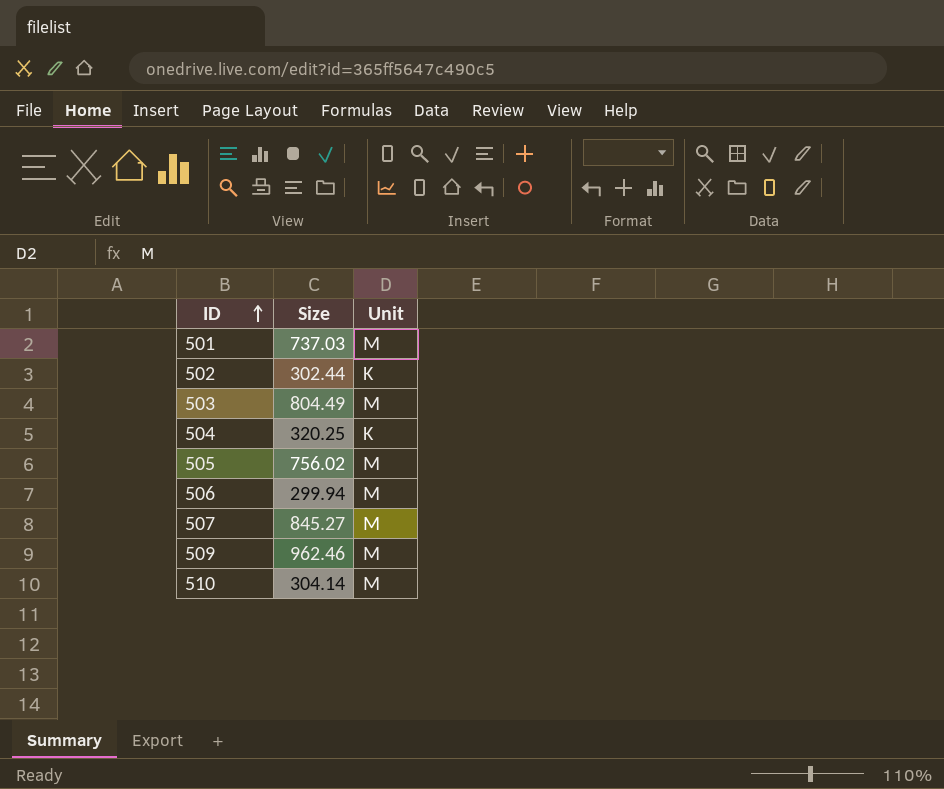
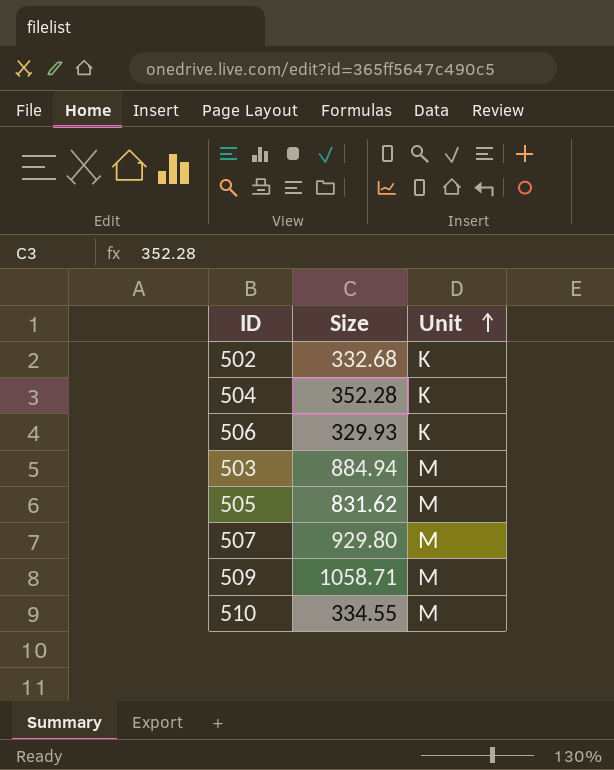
row order: ID ascending -> Unit ascending
row 501: 737.03 | M -> none
502 | Size: 302.44 -> 332.68
504 | Size: 320.25 -> 352.28
506 | Size: 299.94 -> 329.93
506 | Unit: M -> K
503 | Size: 804.49 -> 884.94
505 | Size: 756.02 -> 831.62
507 | Size: 845.27 -> 929.80
509 | Size: 962.46 -> 1058.71
510 | Size: 304.14 -> 334.55

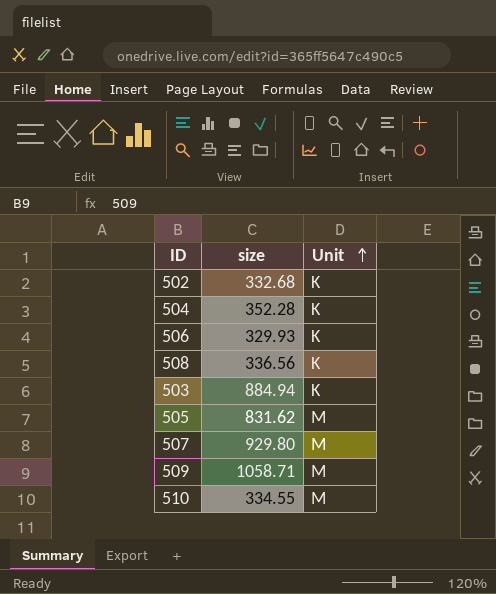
column name: Size -> size
row 508: none -> 336.56 | K
503 | Unit: M -> K

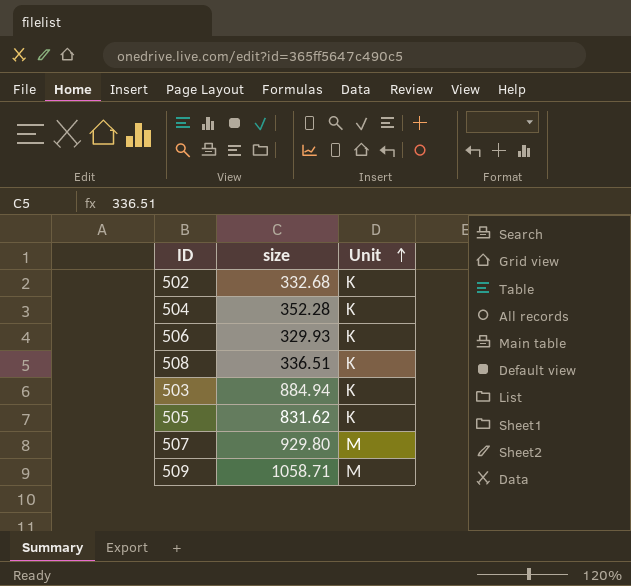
row 510: 334.55 | M -> none
508 | size: 336.56 -> 336.51
505 | Unit: M -> K

